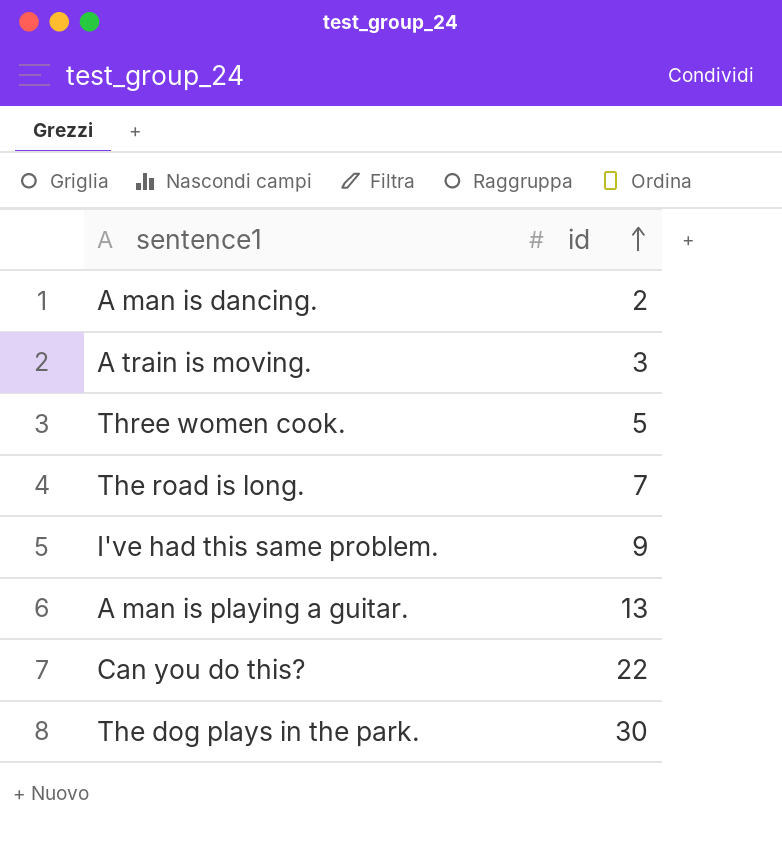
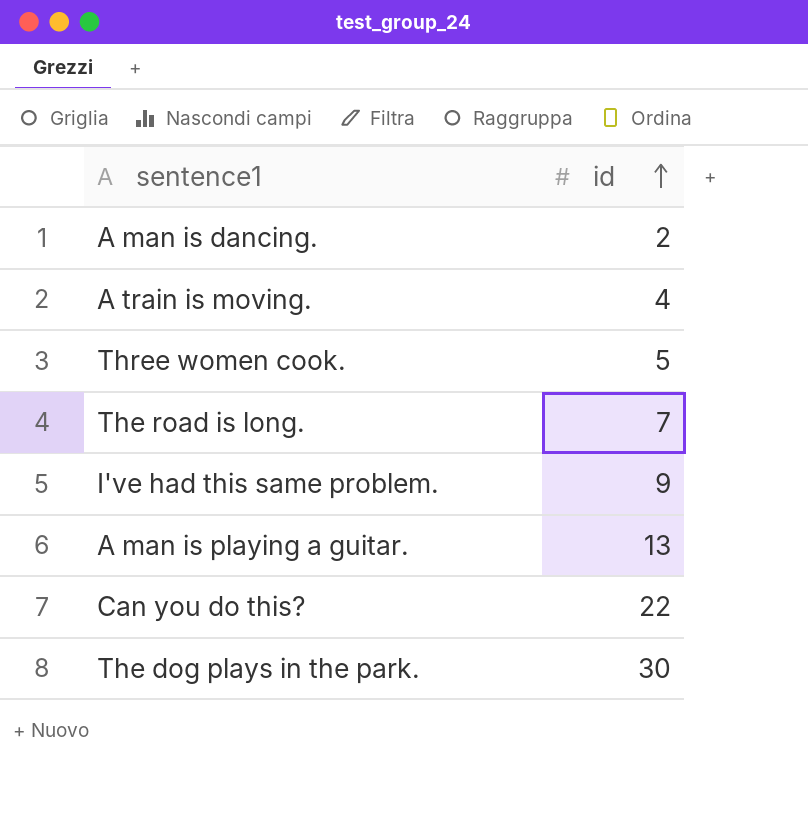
A train is moving. | id: 3 -> 4

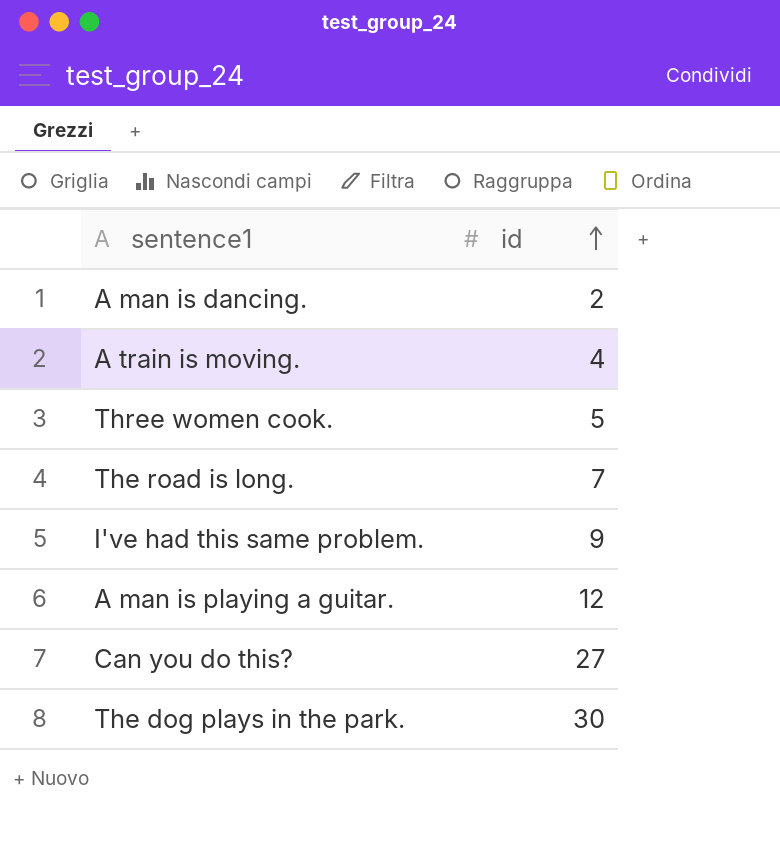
A man is playing a guitar. | id: 13 -> 12
Can you do this? | id: 22 -> 27

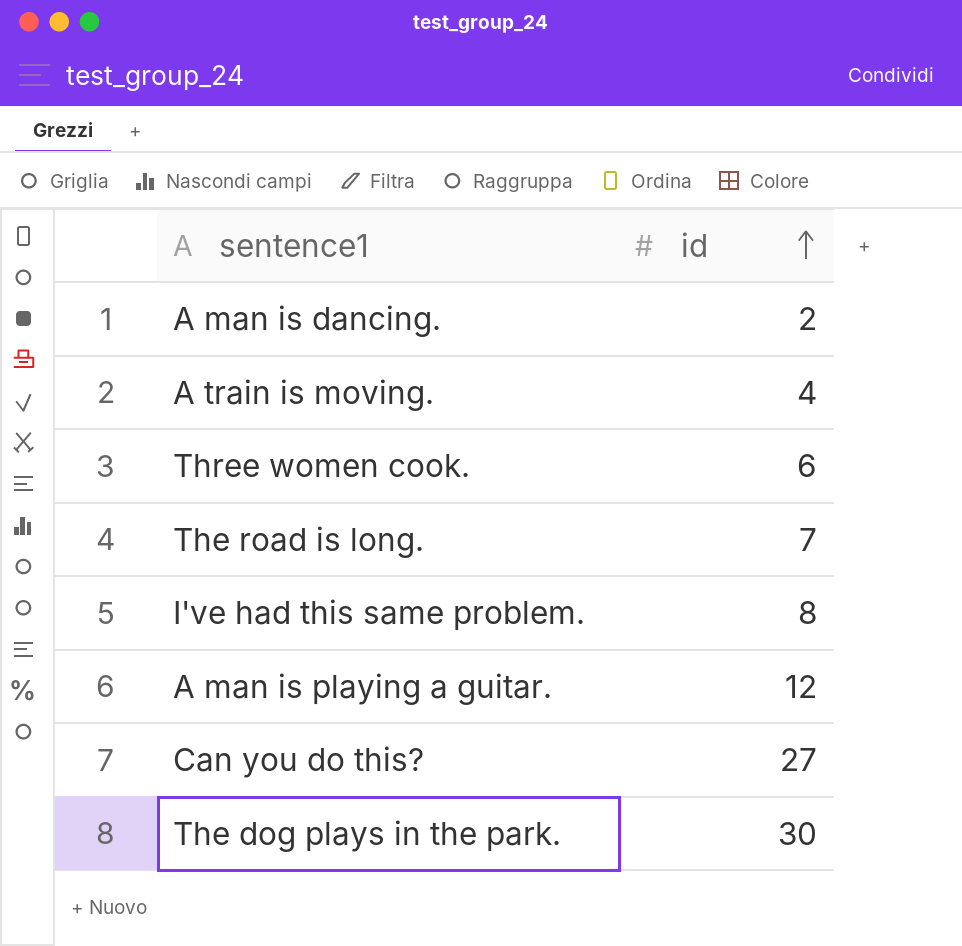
Three women cook. | id: 5 -> 6
I've had this same problem. | id: 9 -> 8

